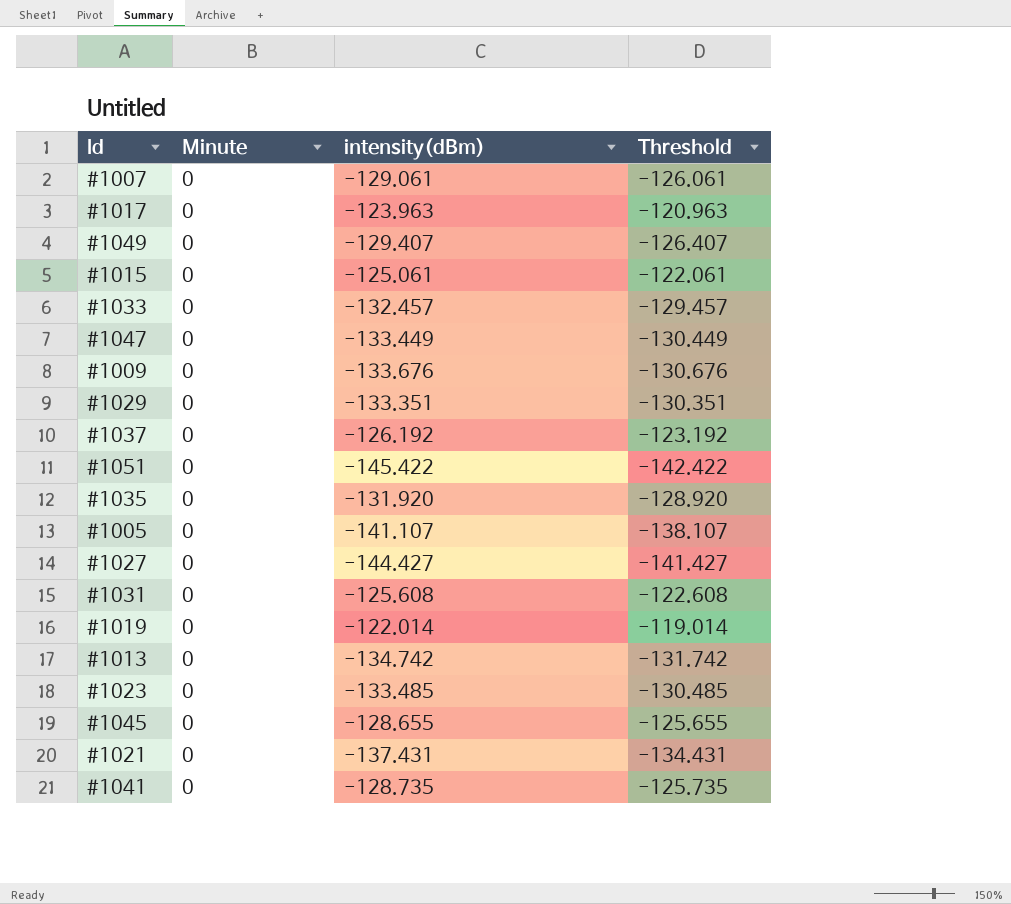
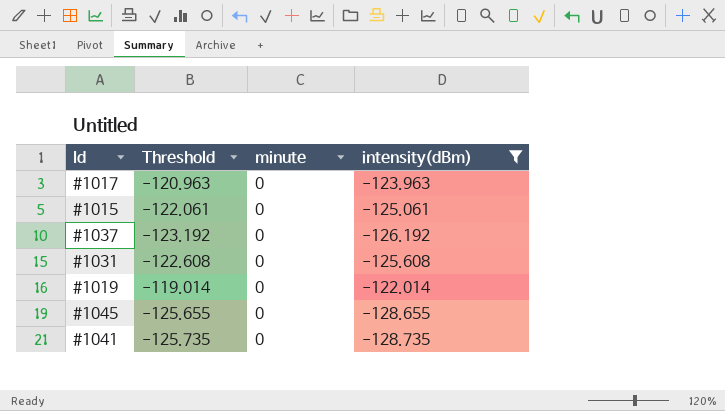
filter: none -> intensity(dBm) >= -128.735
column Threshold | position: 4 -> 2
column name: Minute -> minute

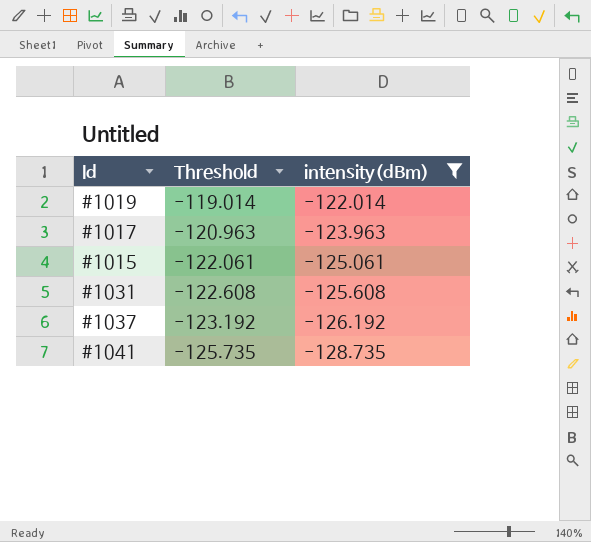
row order: none -> Threshold descending
column minute | position: 3 -> none
row #1045: -125.655 | 0 | -128.655 -> none

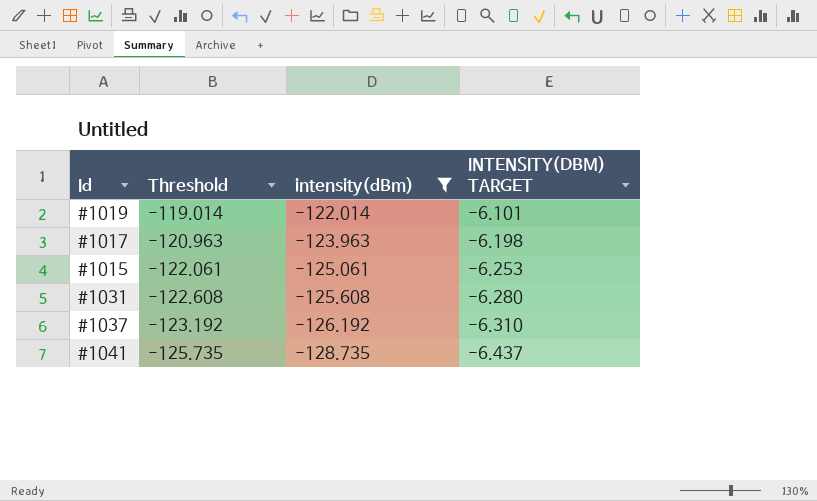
column INTENSITY(DBM) TARGET | formula: none -> [intensity(dBm)] * 0.05

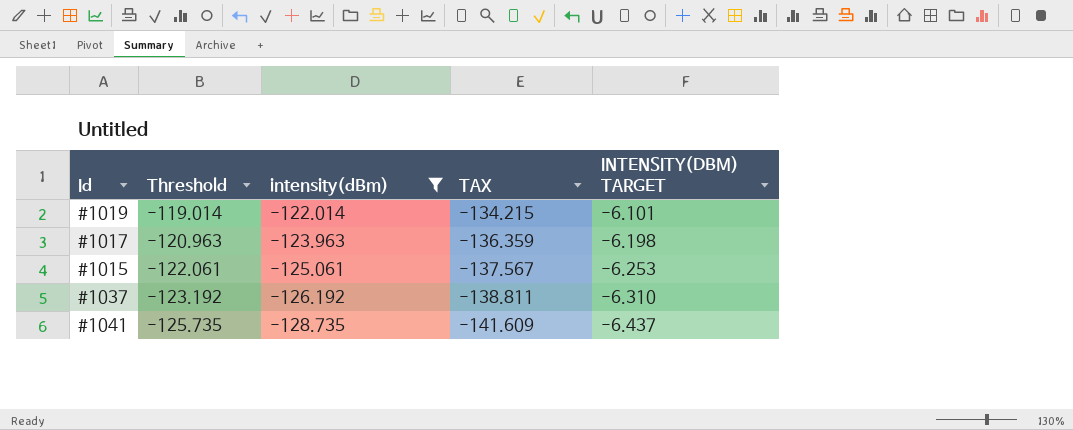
column TAX | formula: none -> [intensity(dBm)] * 1.1
row #1031: -122.608 | -125.608 | -6.280 -> none

